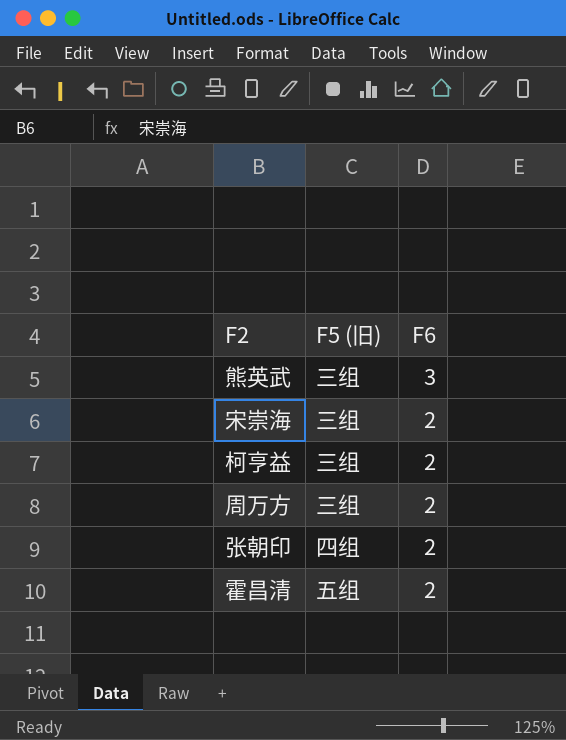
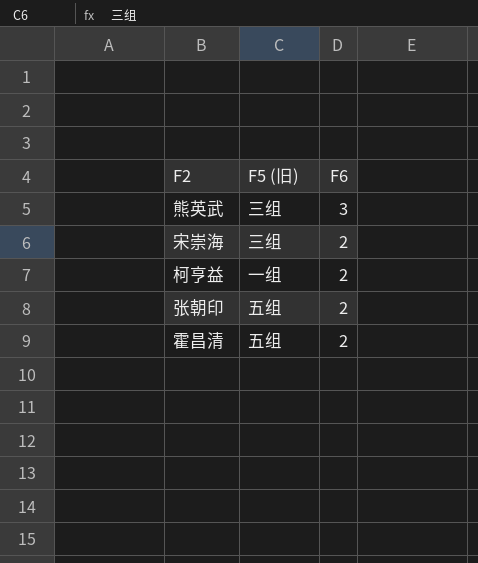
row 周万方: 三组 | 2 -> none
柯亨益 | F5 (旧): 三组 -> 一组
张朝印 | F5 (旧): 四组 -> 五组

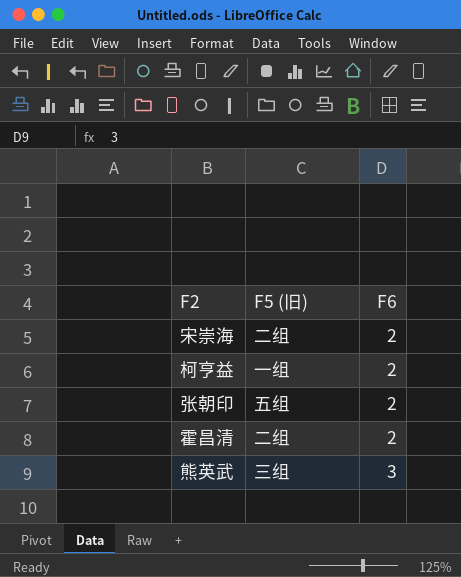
row order: F6 descending -> F6 ascending
宋崇海 | F5 (旧): 三组 -> 二组
霍昌清 | F5 (旧): 五组 -> 二组

